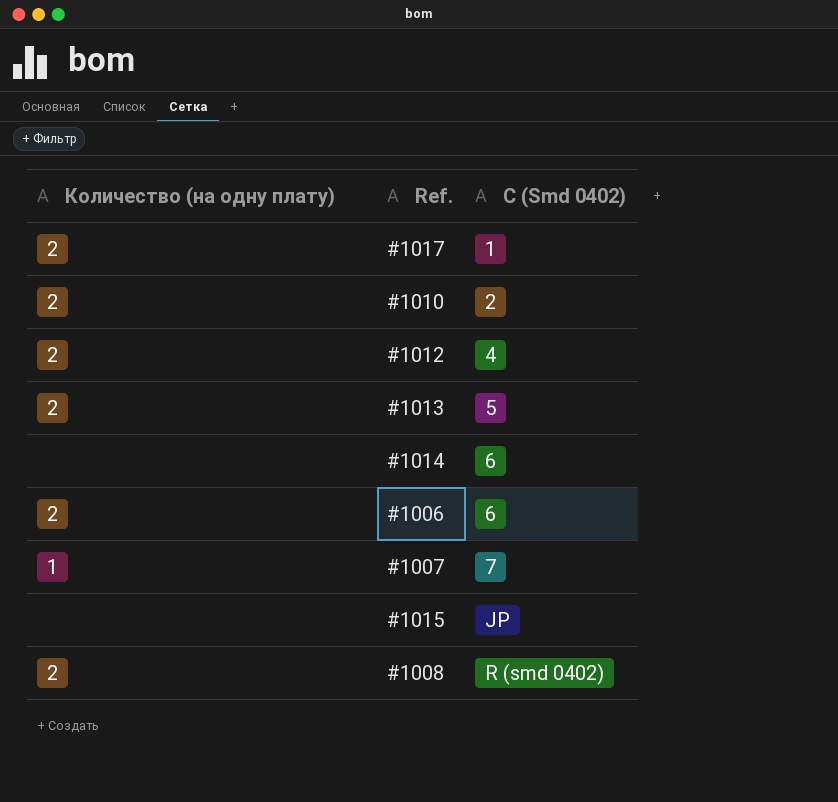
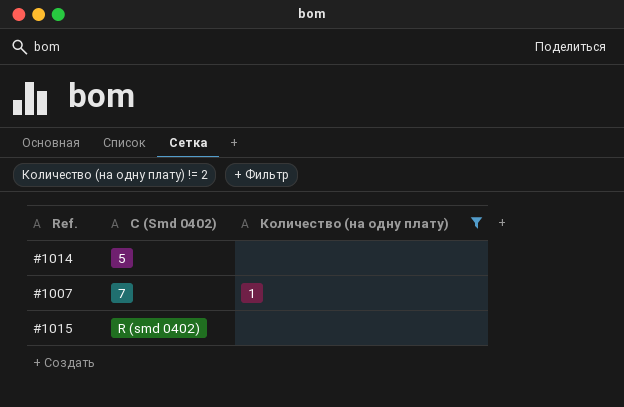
filter: none -> Количество (на одну плату) != 2
column Количество (на одну плату) | position: 1 -> 3
#1014 | C (Smd 0402): 6 -> 5
#1015 | C (Smd 0402): JP -> R (smd 0402)

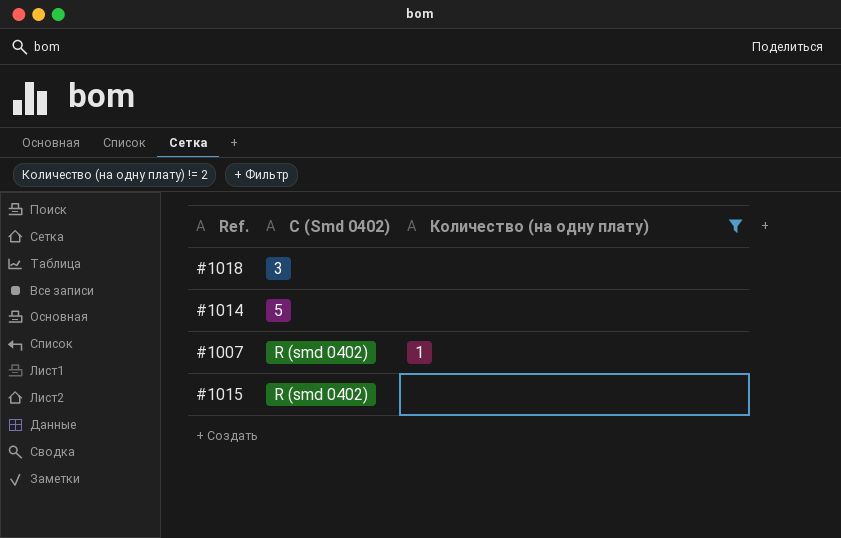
row #1018: none -> 3 | none
#1007 | C (Smd 0402): 7 -> R (smd 0402)

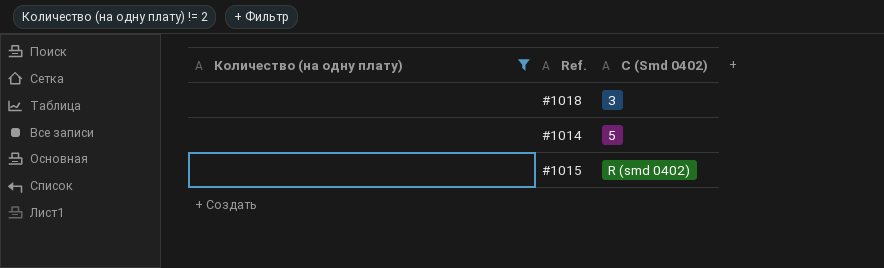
column Количество (на одну плату) | position: 3 -> 1
row #1007: R (smd 0402) | 1 -> none

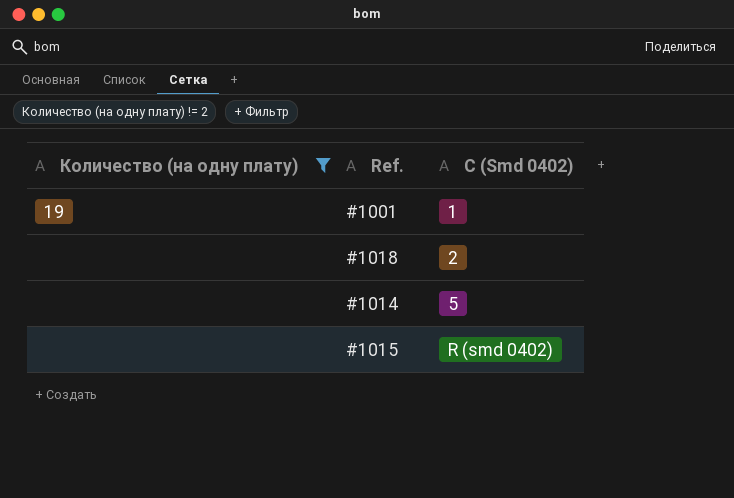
row #1001: none -> 19 | 1
#1018 | C (Smd 0402): 3 -> 2

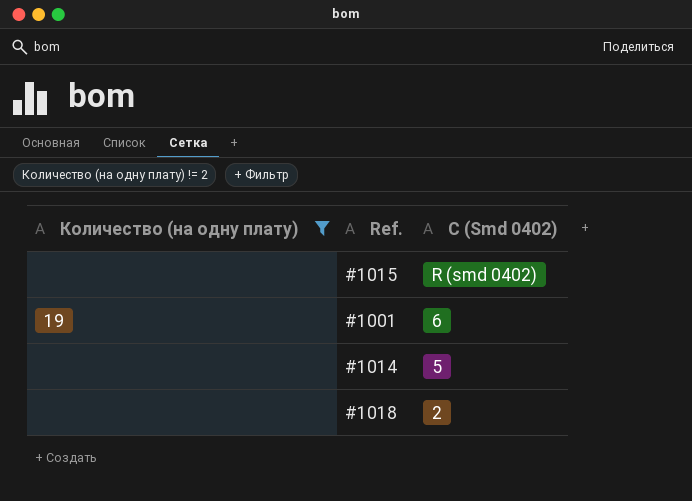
row order: C (Smd 0402) ascending -> C (Smd 0402) descending
#1001 | C (Smd 0402): 1 -> 6

